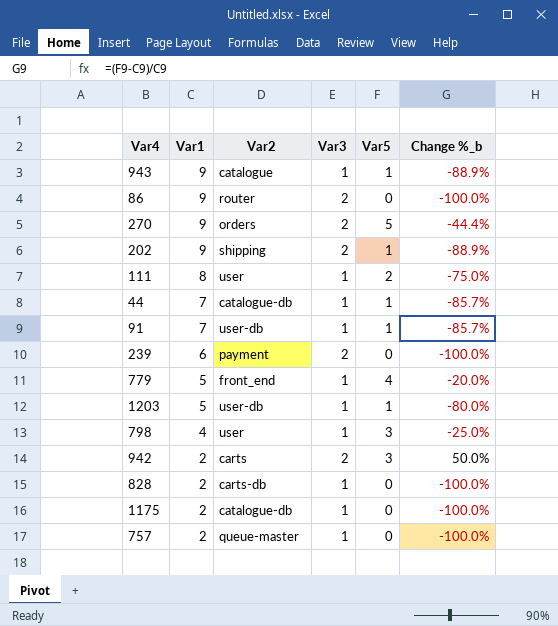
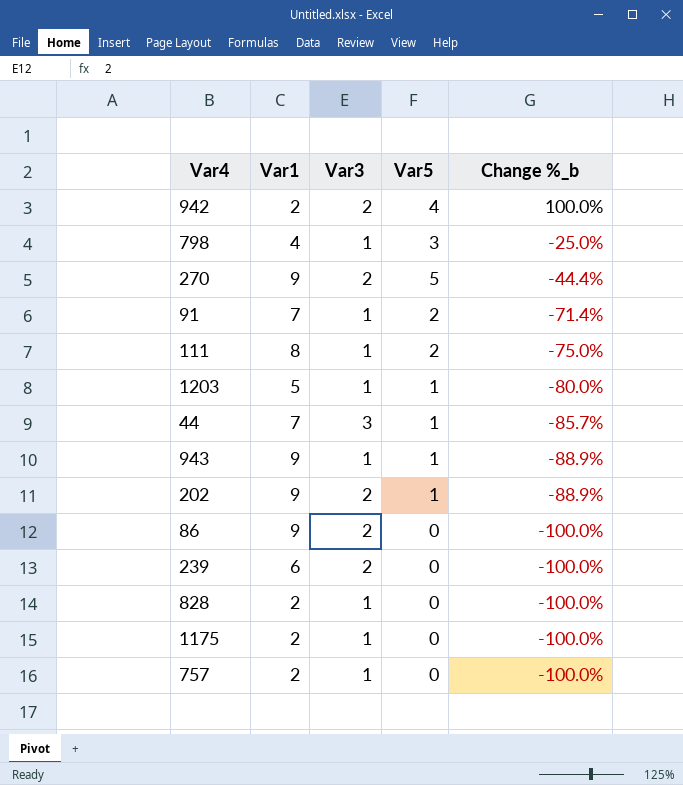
row order: Var1 descending -> Change %_b descending
column Var2 | position: 3 -> none
row 779: 5 | front_end | 1 | 4 | -20.0% -> none
942 | Var5: 3 -> 4
942 | Change %_b: 50.0% -> 100.0%
91 | Var5: 1 -> 2
91 | Change %_b: -85.7% -> -71.4%
44 | Var3: 1 -> 3

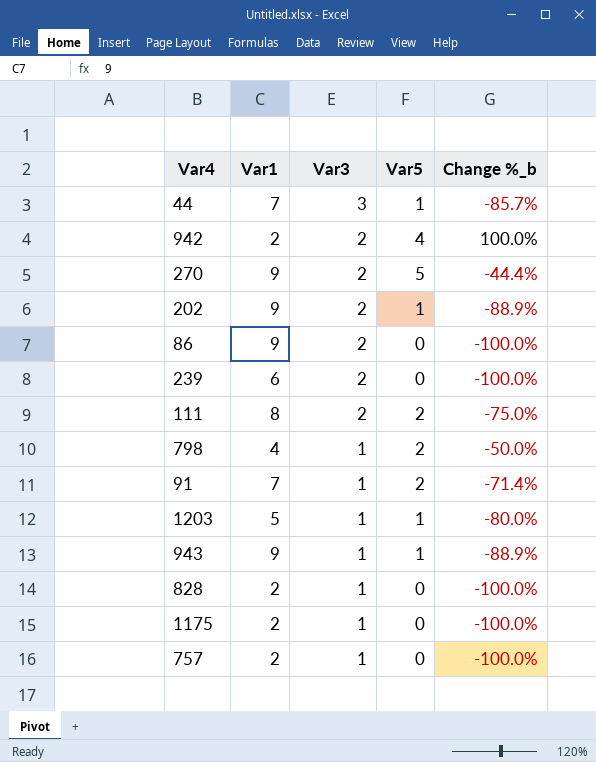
row order: Change %_b descending -> Var3 descending
111 | Var3: 1 -> 2
798 | Var5: 3 -> 2
798 | Change %_b: -25.0% -> -50.0%

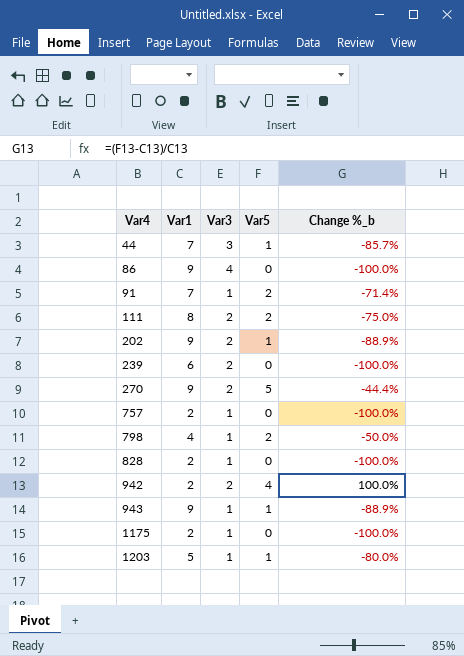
row order: Var3 descending -> Var4 ascending
86 | Var3: 2 -> 4

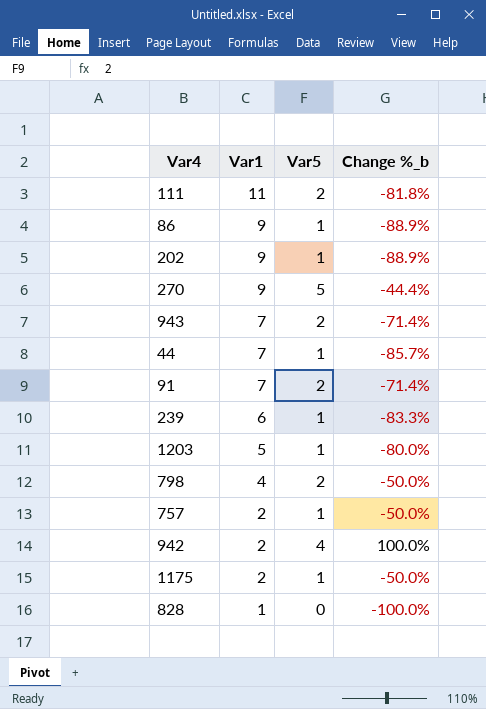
row order: Var4 ascending -> Var1 descending
column Var3 | position: 3 -> none
111 | Var1: 8 -> 11
111 | Change %_b: -75.0% -> -81.8%
86 | Var5: 0 -> 1
86 | Change %_b: -100.0% -> -88.9%
943 | Var1: 9 -> 7
943 | Var5: 1 -> 2
943 | Change %_b: -88.9% -> -71.4%
239 | Var5: 0 -> 1
239 | Change %_b: -100.0% -> -83.3%
757 | Var5: 0 -> 1
757 | Change %_b: -100.0% -> -50.0%
1175 | Var5: 0 -> 1
1175 | Change %_b: -100.0% -> -50.0%
828 | Var1: 2 -> 1

